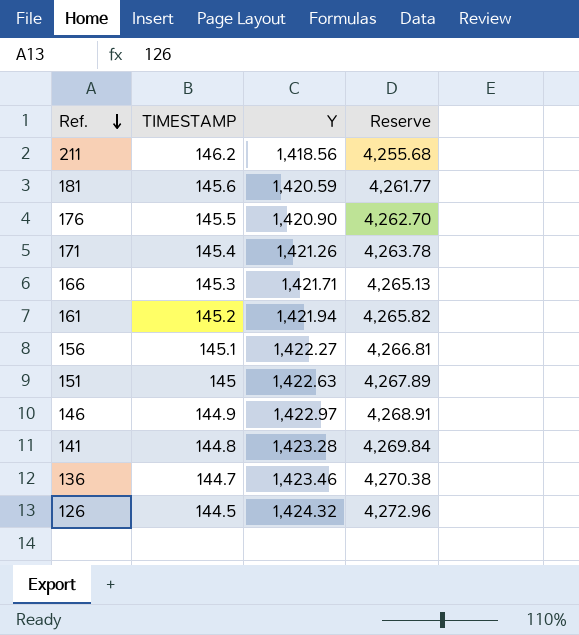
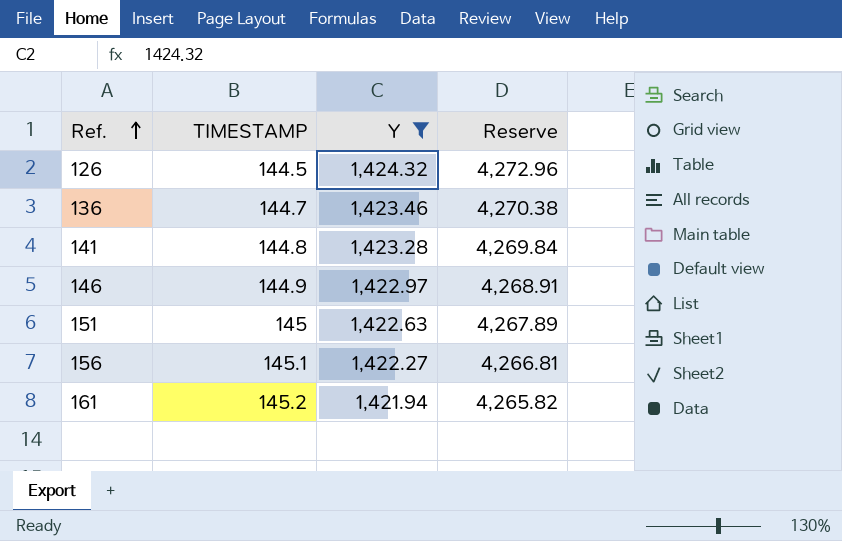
filter: none -> Y >= 1,421.94
row order: Ref. descending -> Ref. ascending

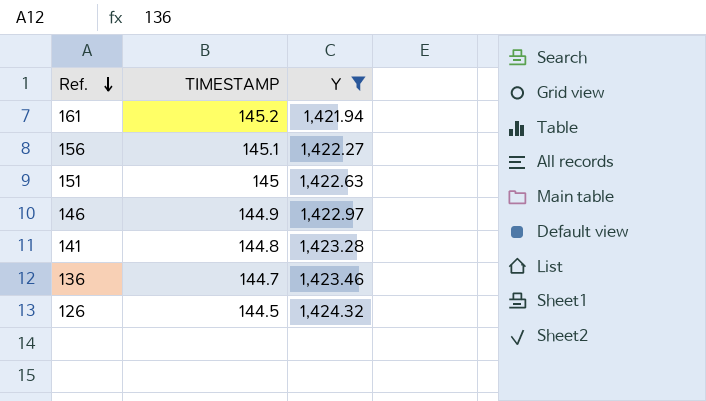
row order: Ref. ascending -> Ref. descending
column Reserve | formula: [Y] * 3 -> none

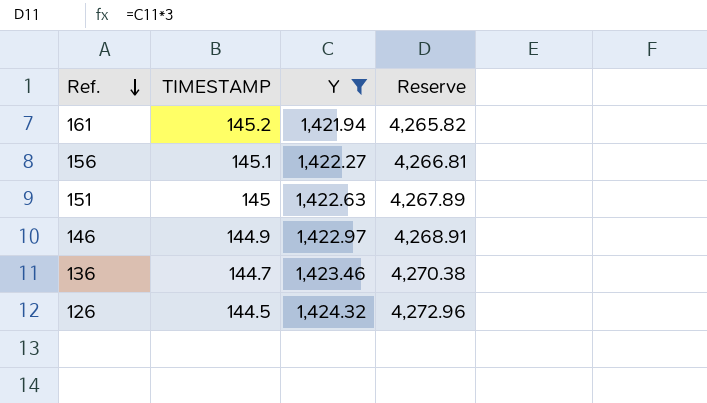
column Reserve | formula: none -> [Y] * 3
row 141: 144.8 | 1,423.28 -> none

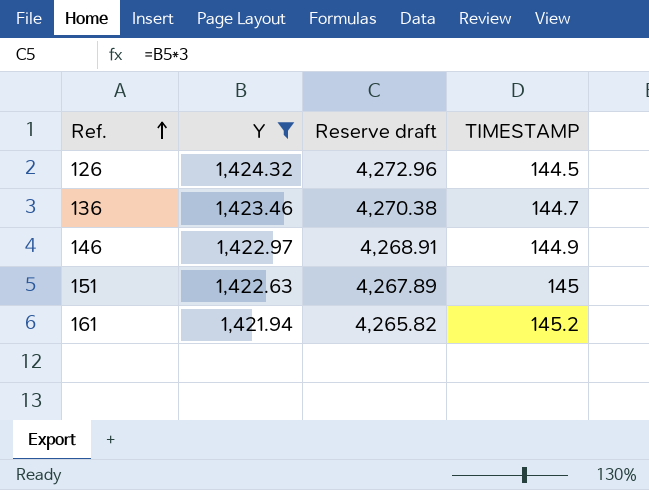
row order: Ref. descending -> Ref. ascending
column name: Reserve -> Reserve draft
column TIMESTAMP | position: 2 -> 4
row 156: 145.1 | 1,422.27 | 4,266.81 -> none

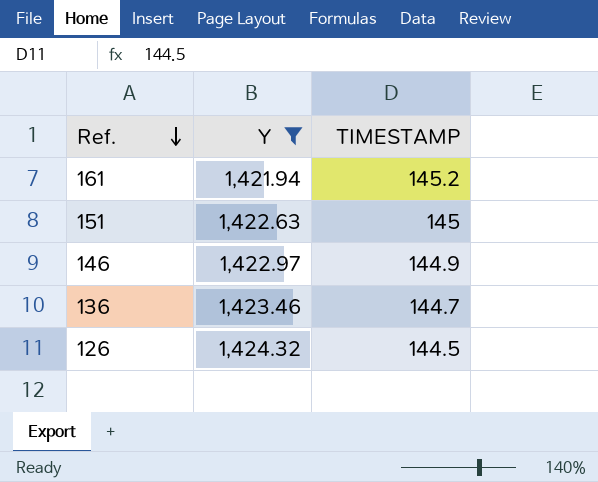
row order: Ref. ascending -> Ref. descending
column Reserve draft | formula: [Y] * 3 -> none

